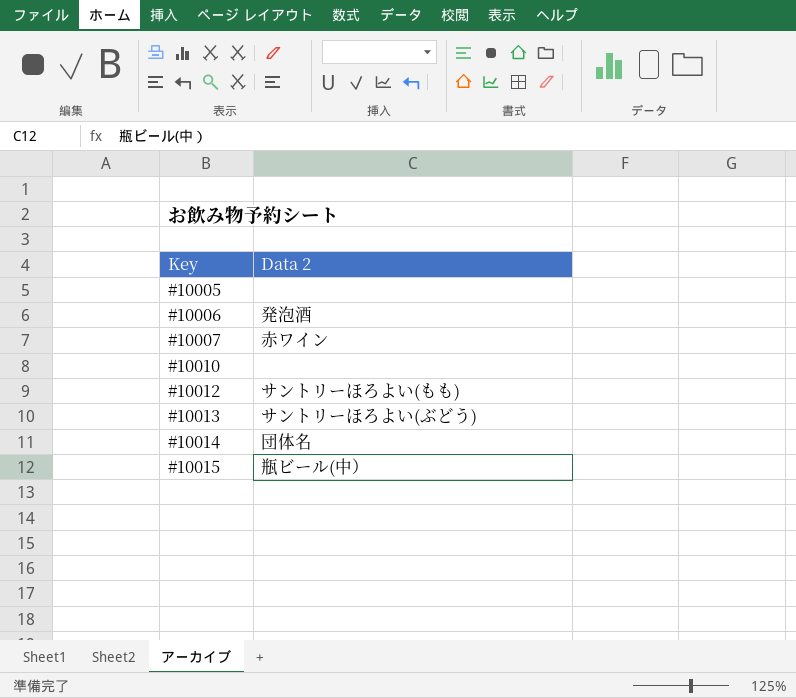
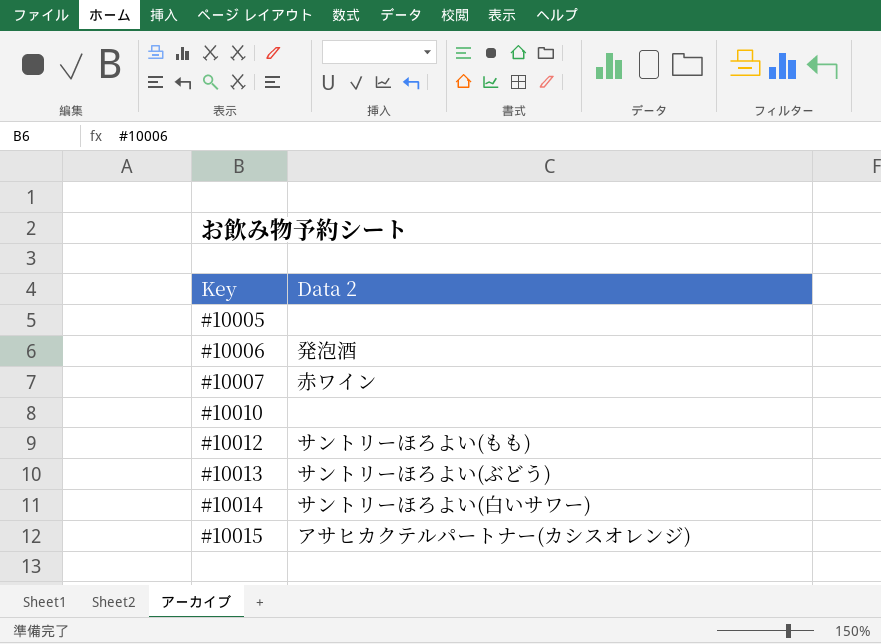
#10014 | Data 2: 団体名 -> サントリーほろよい(白いサワー)
#10015 | Data 2: 瓶ビール(中） -> アサヒカクテルパートナー(カシスオレンジ)

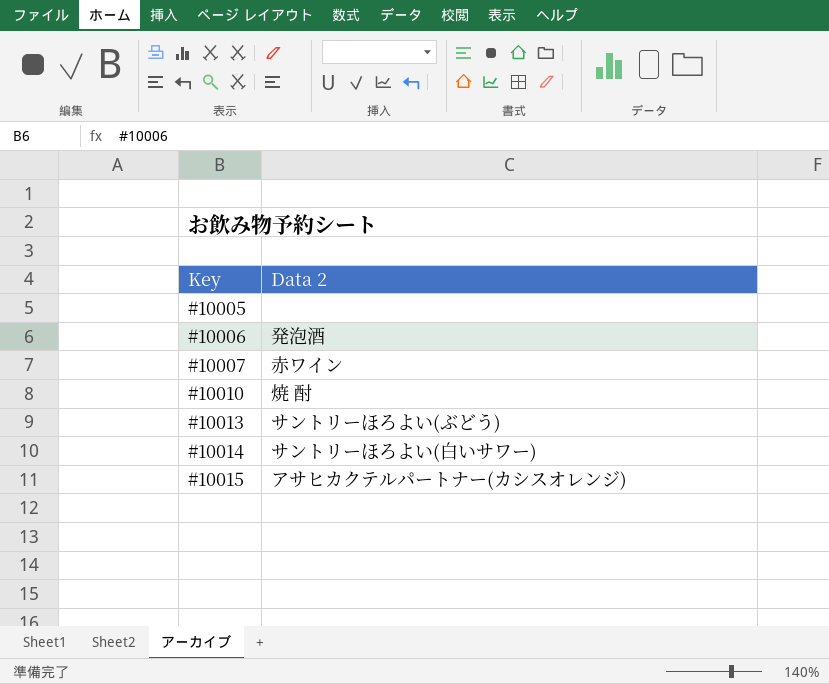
row #10012: サントリーほろよい(もも) -> none
#10010 | Data 2: none -> 焼 酎

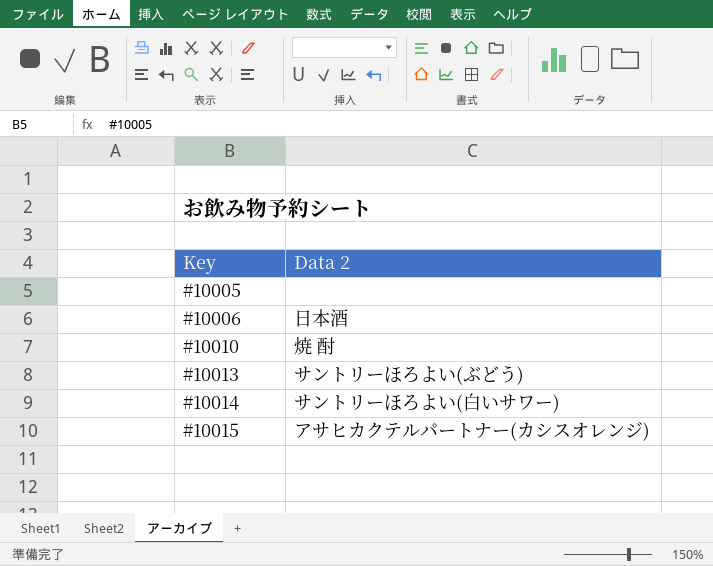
row #10007: 赤ワイン -> none
#10006 | Data 2: 発泡酒 -> 日本酒

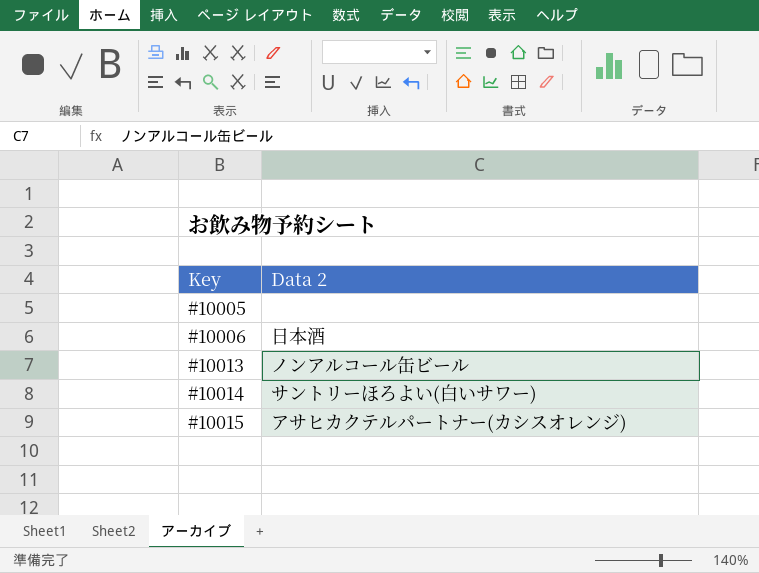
row #10010: 焼 酎 -> none
#10013 | Data 2: サントリーほろよい(ぶどう) -> ノンアルコール缶ビール

